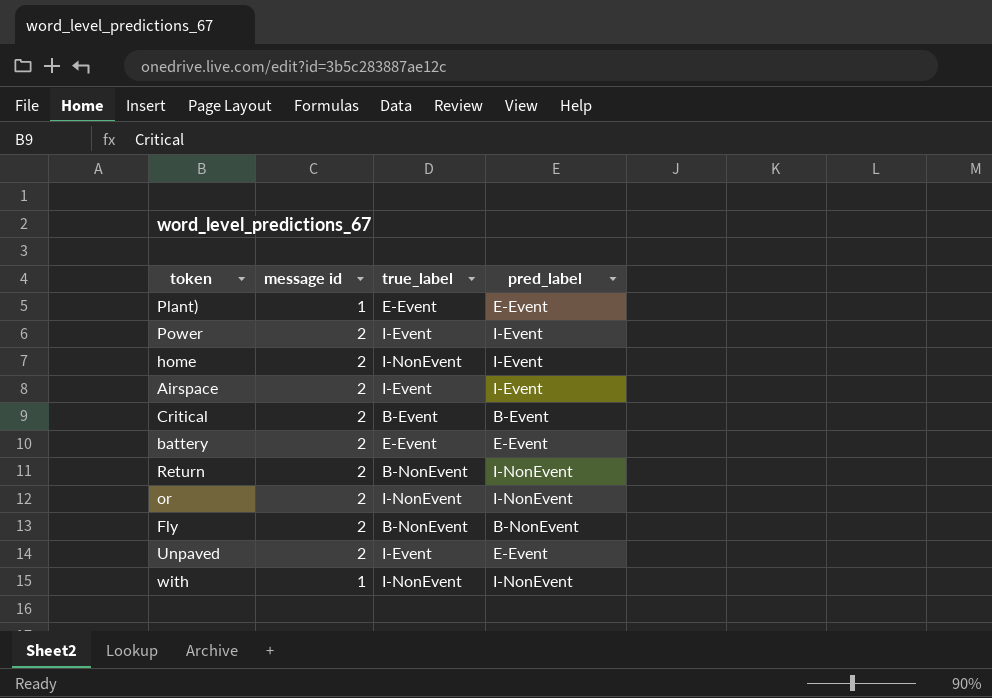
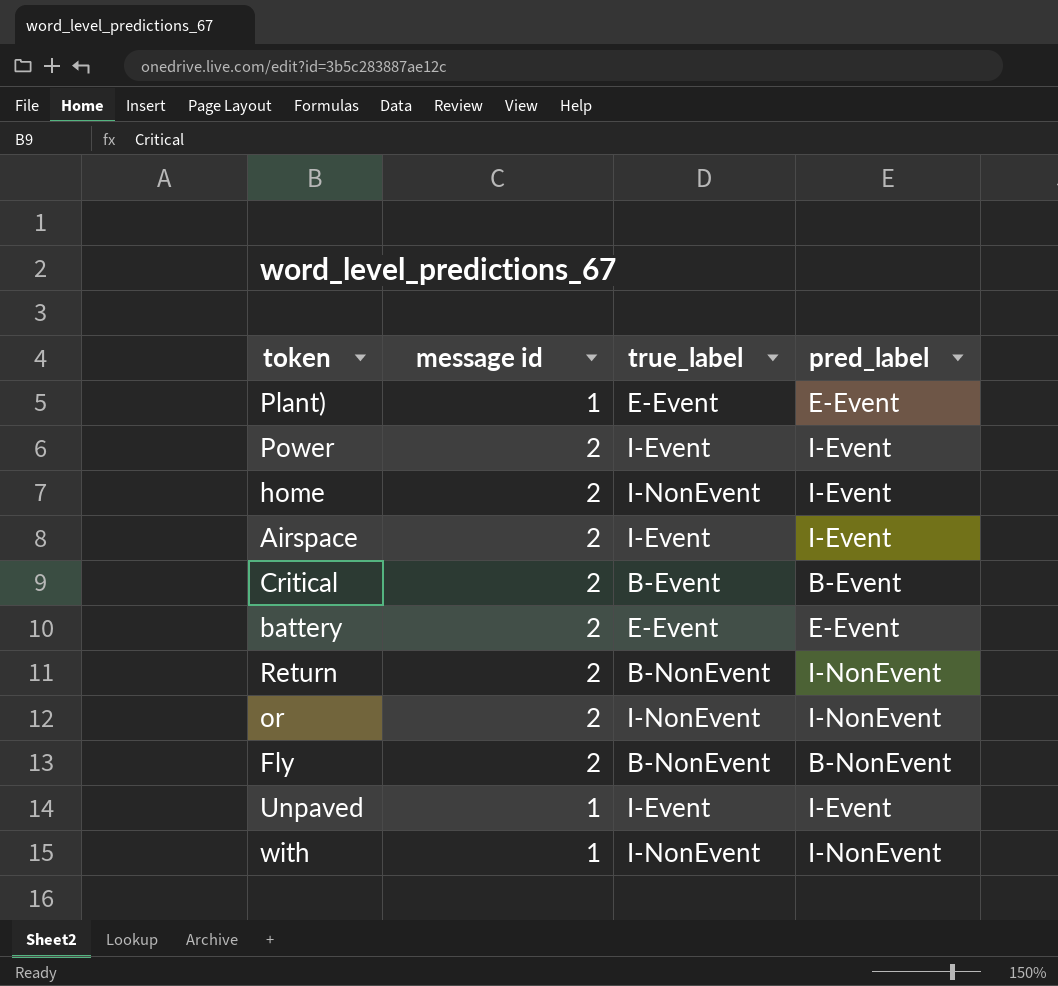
Unpaved | message id: 2 -> 1
Unpaved | pred_label: E-Event -> I-Event

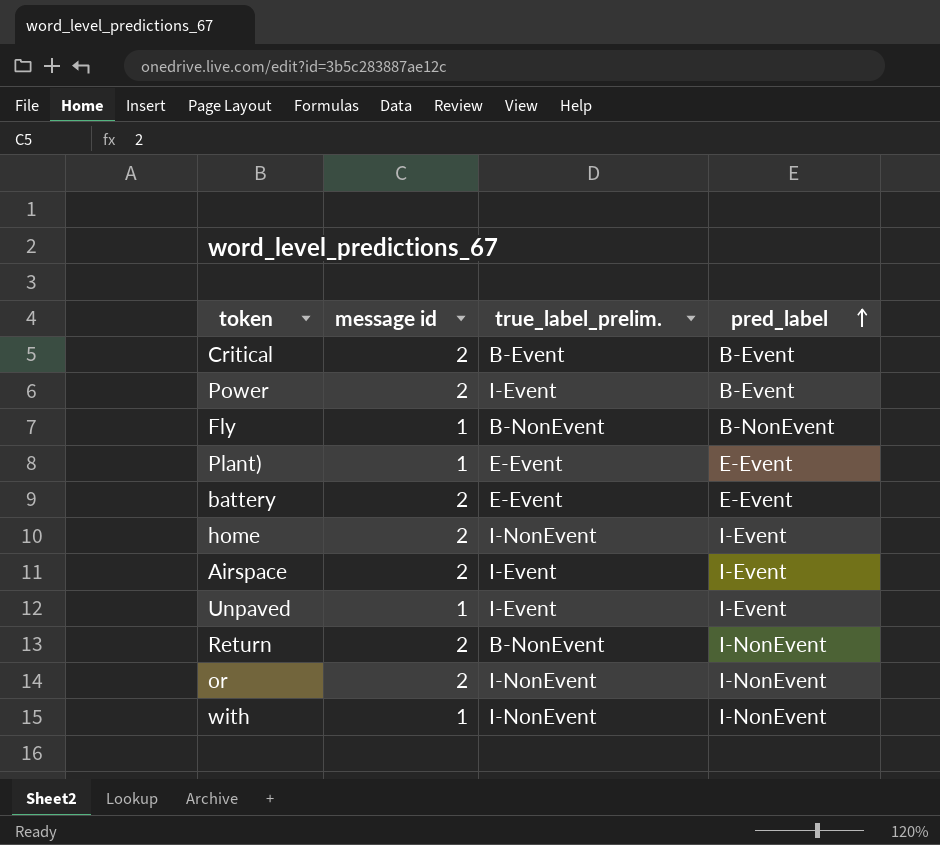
row order: none -> pred_label ascending
column name: true_label -> true_label_prelim.
Power | pred_label: I-Event -> B-Event
Fly | message id: 2 -> 1

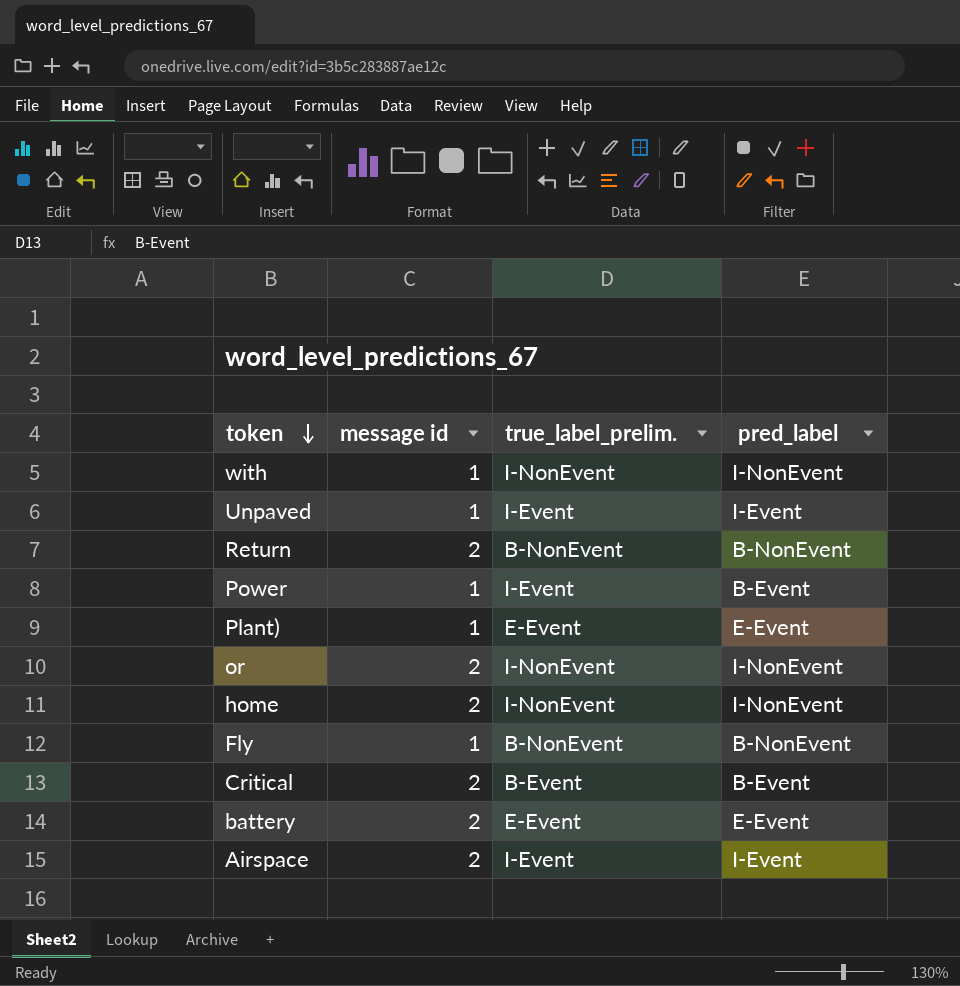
row order: pred_label ascending -> token descending
Return | pred_label: I-NonEvent -> B-NonEvent
Power | message id: 2 -> 1
home | pred_label: I-Event -> I-NonEvent

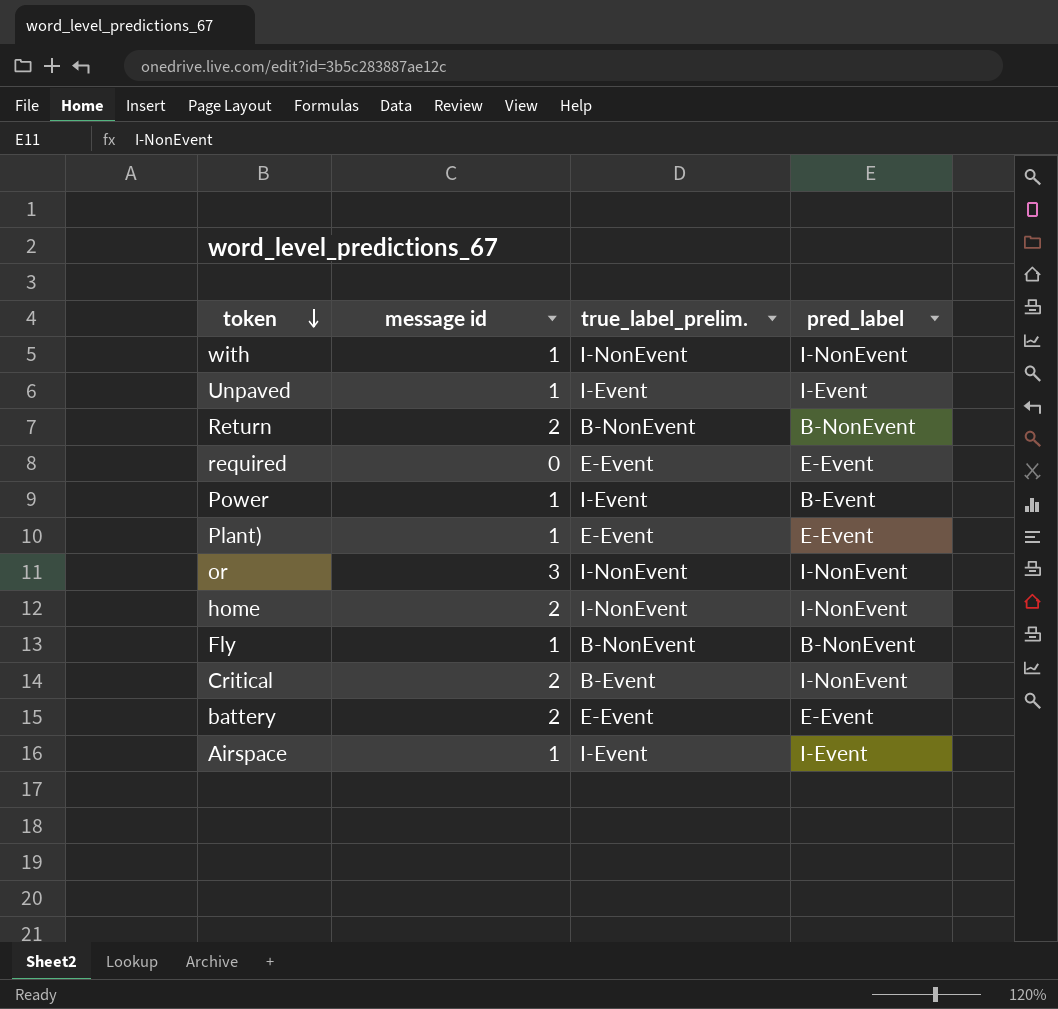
row required: none -> 0 | E-Event | E-Event
or | message id: 2 -> 3
Critical | pred_label: B-Event -> I-NonEvent
Airspace | message id: 2 -> 1

